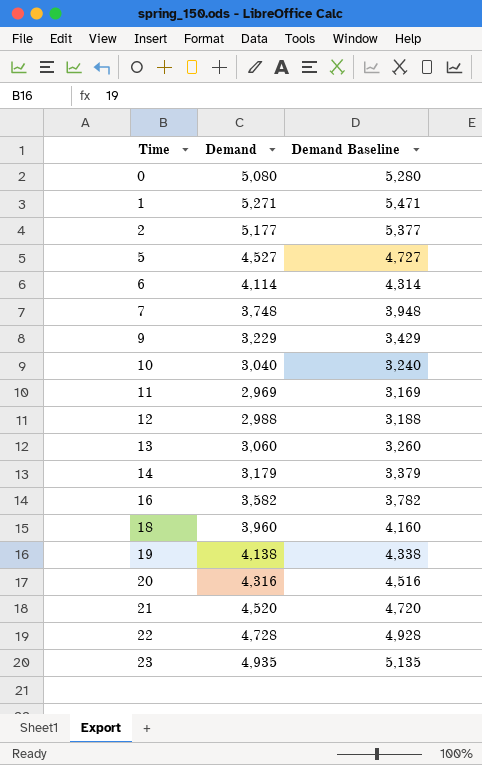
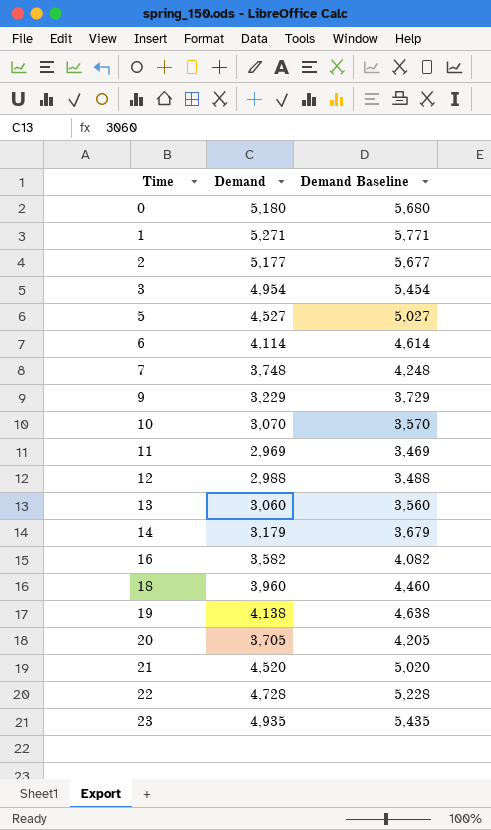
column Demand Baseline | formula: [Demand] + 200 -> [Demand] + 500
0 | Demand: 5,080 -> 5,180
row 3: none -> 4,954 | 5,454
10 | Demand: 3,040 -> 3,070
20 | Demand: 4,316 -> 3,705

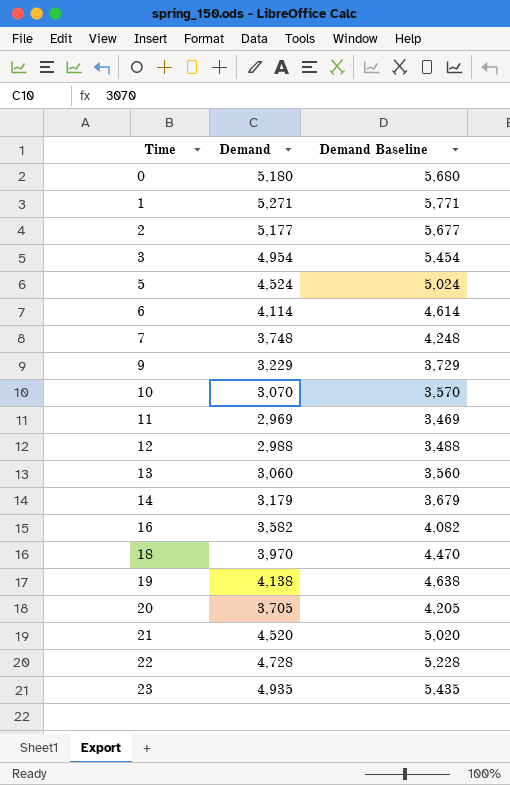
5 | Demand: 4,527 -> 4,524
5 | Demand Baseline: 5,027 -> 5,024
18 | Demand: 3,960 -> 3,970
18 | Demand Baseline: 4,460 -> 4,470

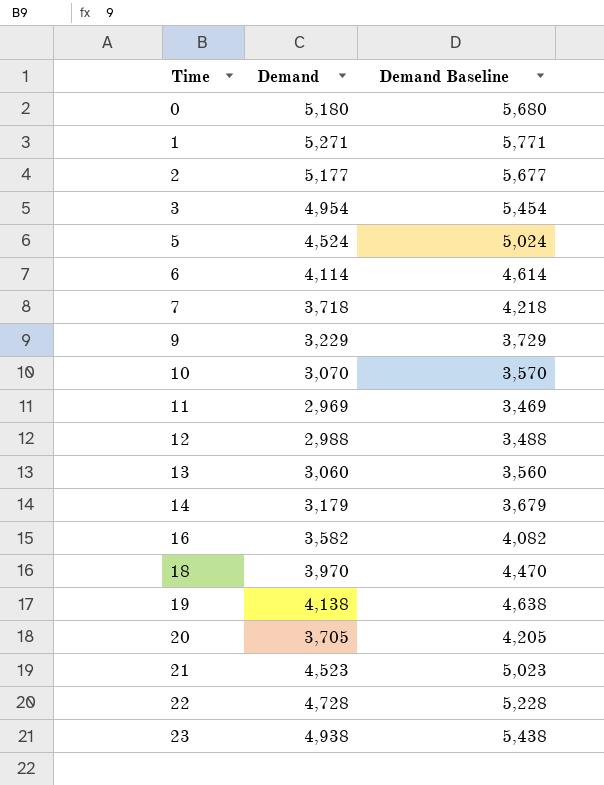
7 | Demand: 3,748 -> 3,718
7 | Demand Baseline: 4,248 -> 4,218
21 | Demand: 4,520 -> 4,523
21 | Demand Baseline: 5,020 -> 5,023
23 | Demand: 4,935 -> 4,938
23 | Demand Baseline: 5,435 -> 5,438

